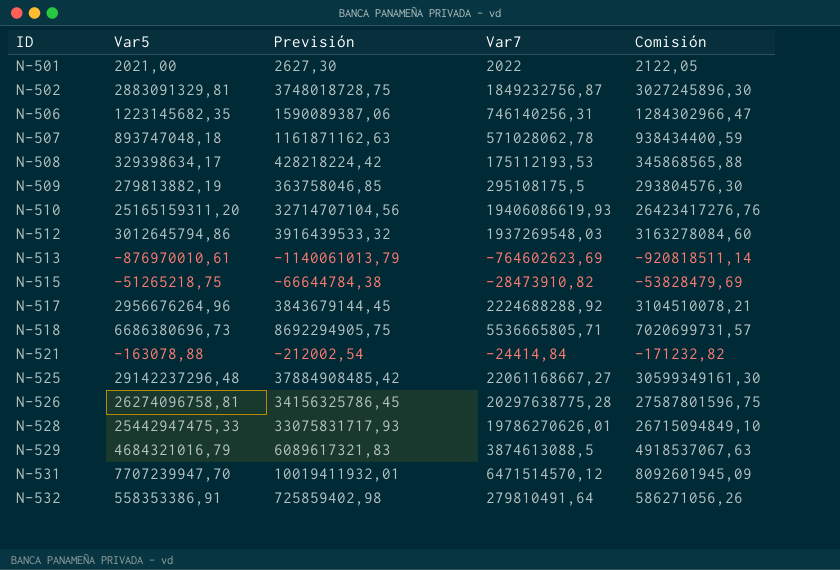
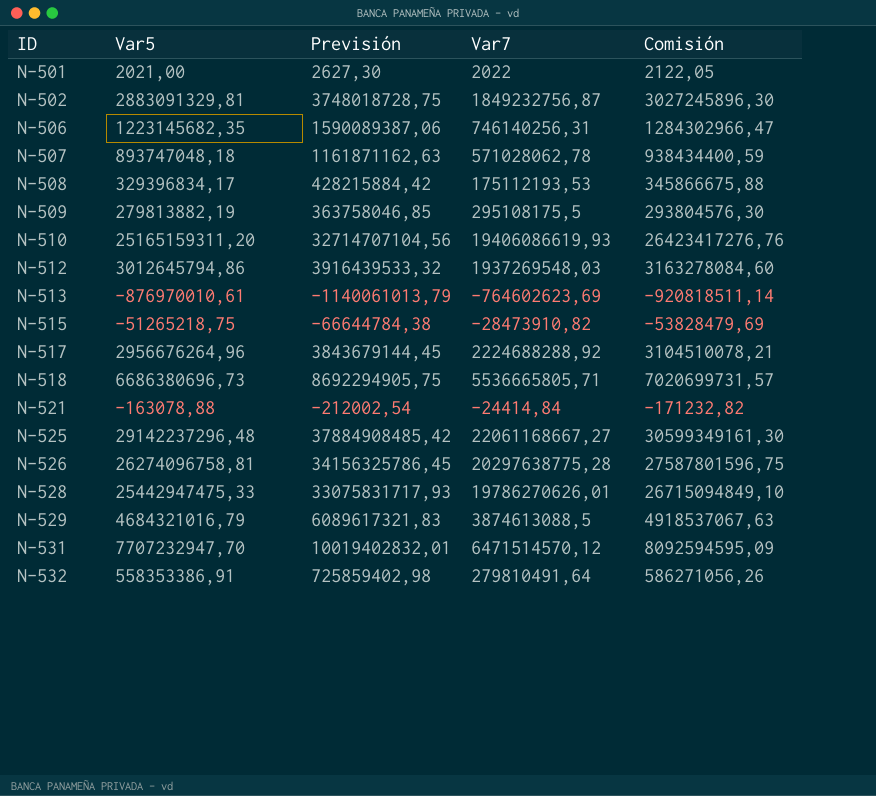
N-508 | Var5: 329398634,17 -> 329396834,17
N-508 | Previsión: 428218224,42 -> 428215884,42
N-508 | Comisión: 345868565,88 -> 345866675,88
N-531 | Var5: 7707239947,70 -> 7707232947,70
N-531 | Previsión: 10019411932,01 -> 10019402832,01
N-531 | Comisión: 8092601945,09 -> 8092594595,09

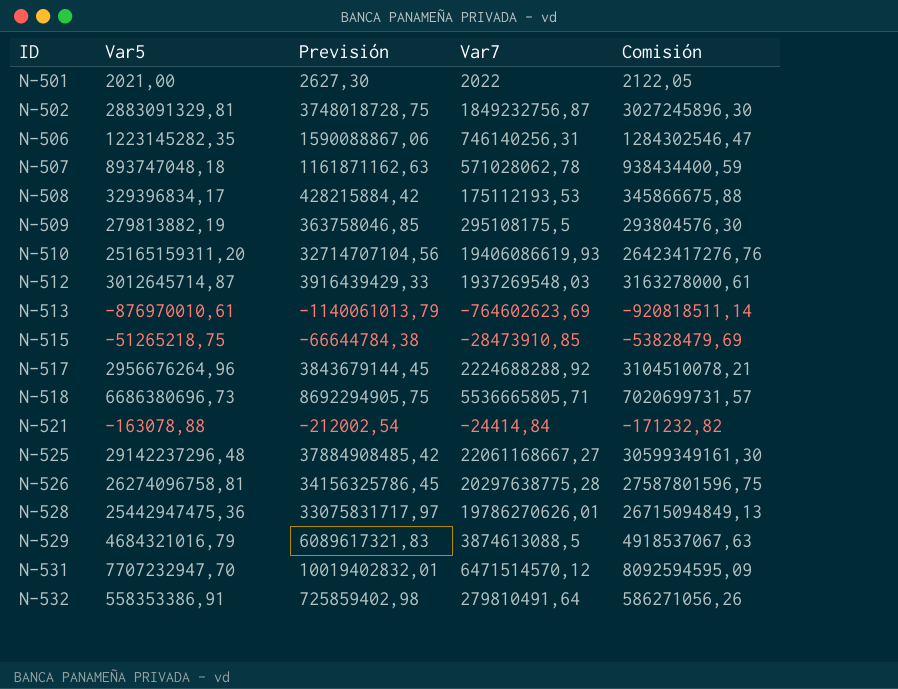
N-506 | Var5: 1223145682,35 -> 1223145282,35
N-506 | Previsión: 1590089387,06 -> 1590088867,06
N-506 | Comisión: 1284302966,47 -> 1284302546,47
N-512 | Var5: 3012645794,86 -> 3012645714,87
N-512 | Previsión: 3916439533,32 -> 3916439429,33
N-512 | Comisión: 3163278084,60 -> 3163278000,61
N-515 | Var7: -28473910,82 -> -28473910,85
N-528 | Var5: 25442947475,33 -> 25442947475,36
N-528 | Previsión: 33075831717,93 -> 33075831717,97
N-528 | Comisión: 26715094849,10 -> 26715094849,13

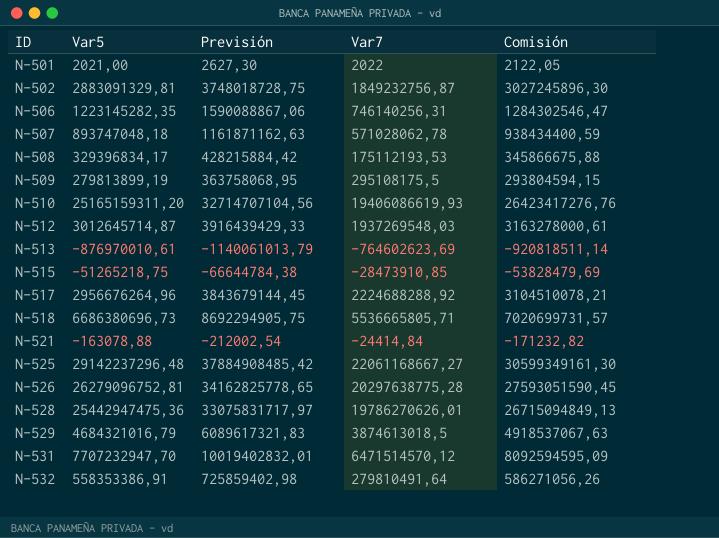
N-509 | Var5: 279813882,19 -> 279813899,19
N-509 | Previsión: 363758046,85 -> 363758068,95
N-509 | Comisión: 293804576,30 -> 293804594,15
N-526 | Var5: 26274096758,81 -> 26279096752,81
N-526 | Previsión: 34156325786,45 -> 34162825778,65
N-526 | Comisión: 27587801596,75 -> 27593051590,45
N-529 | Var7: 3874613088,5 -> 3874613018,5

